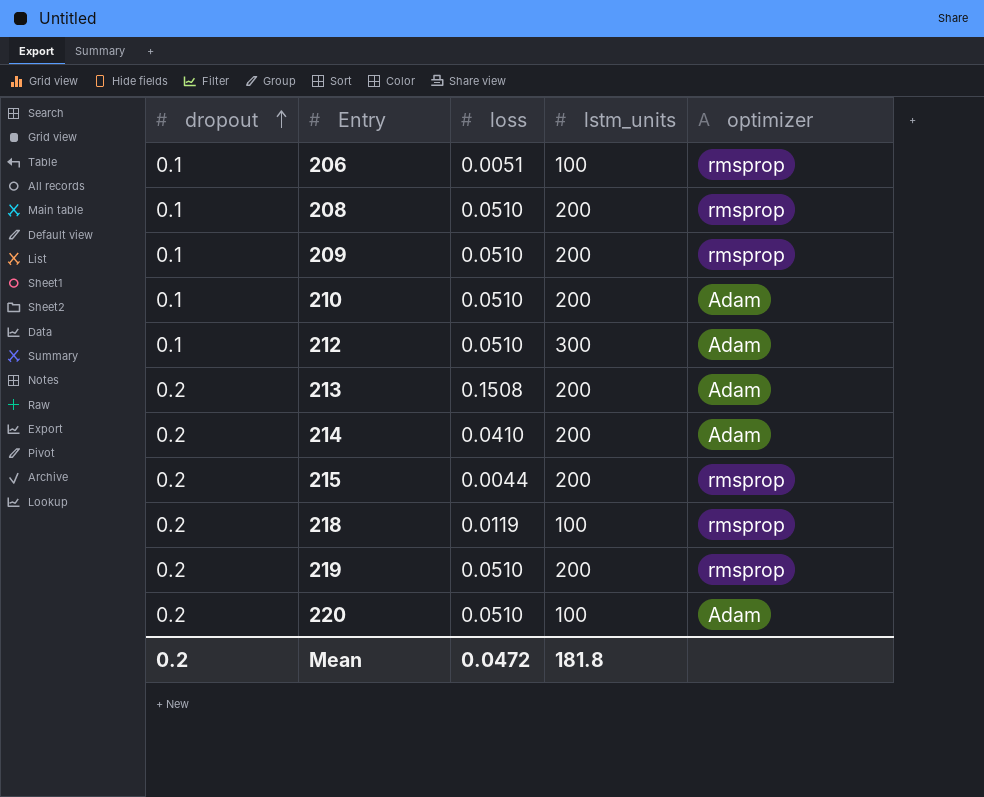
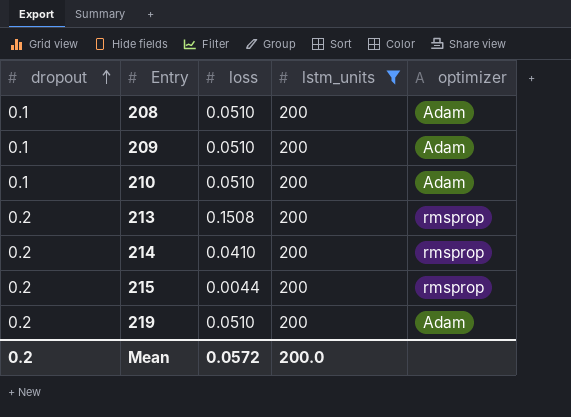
filter: none -> lstm_units = 200
208 | optimizer: rmsprop -> Adam
209 | optimizer: rmsprop -> Adam
213 | optimizer: Adam -> rmsprop
214 | optimizer: Adam -> rmsprop
219 | optimizer: rmsprop -> Adam
Mean | loss: 0.0472 -> 0.0572
Mean | lstm_units: 181.8 -> 200.0

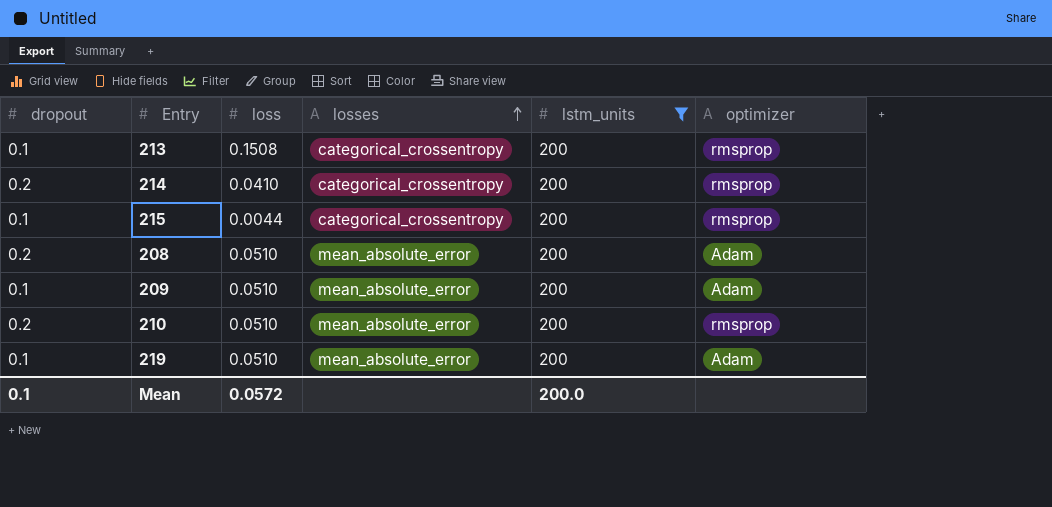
row order: dropout ascending -> losses ascending
column losses | position: none -> 4
213 | dropout: 0.2 -> 0.1
215 | dropout: 0.2 -> 0.1
208 | dropout: 0.1 -> 0.2
210 | dropout: 0.1 -> 0.2
210 | optimizer: Adam -> rmsprop
219 | dropout: 0.2 -> 0.1
Mean | dropout: 0.2 -> 0.1

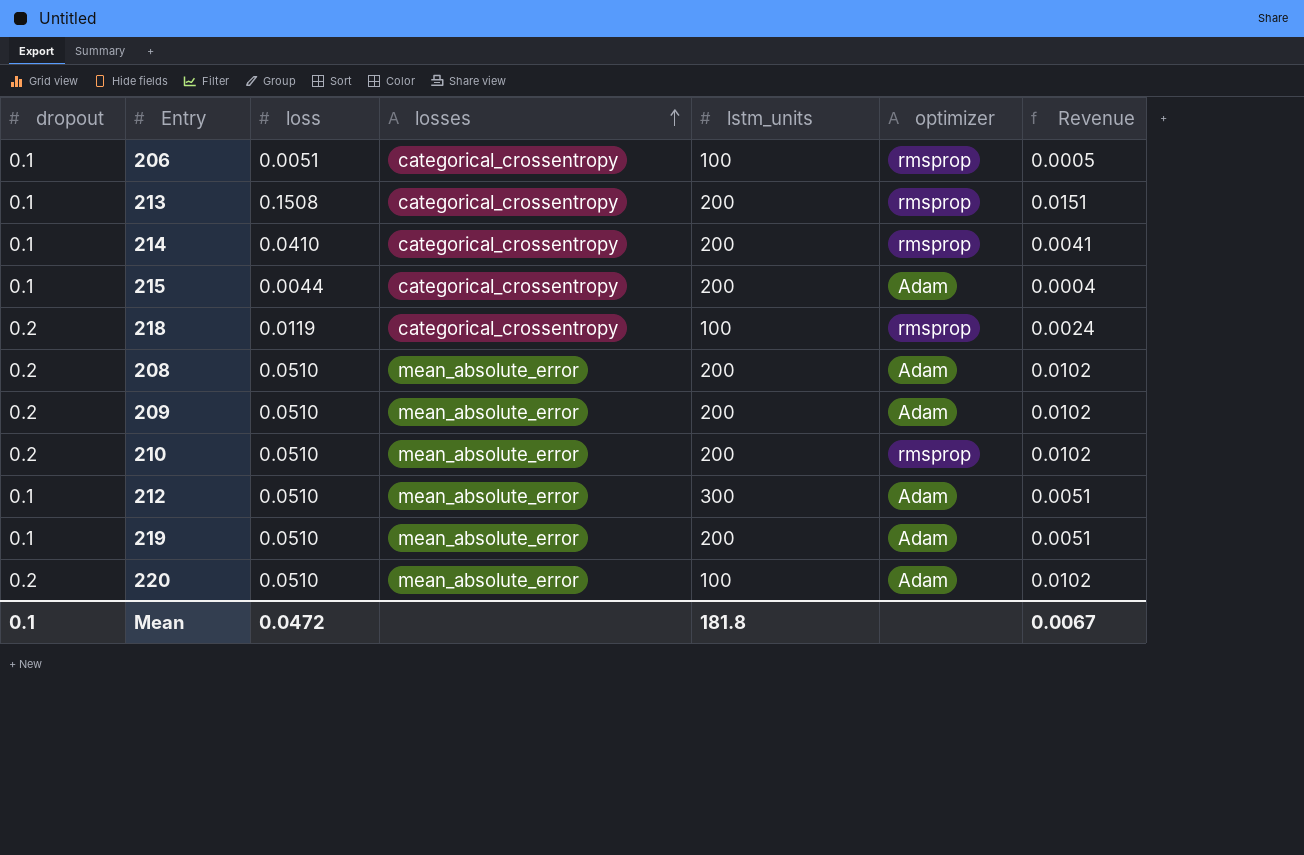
filter: lstm_units = 200 -> none
column Revenue | formula: none -> [dropout] * [loss]
214 | dropout: 0.2 -> 0.1
215 | optimizer: rmsprop -> Adam
209 | dropout: 0.1 -> 0.2
Mean | loss: 0.0572 -> 0.0472
Mean | lstm_units: 200.0 -> 181.8

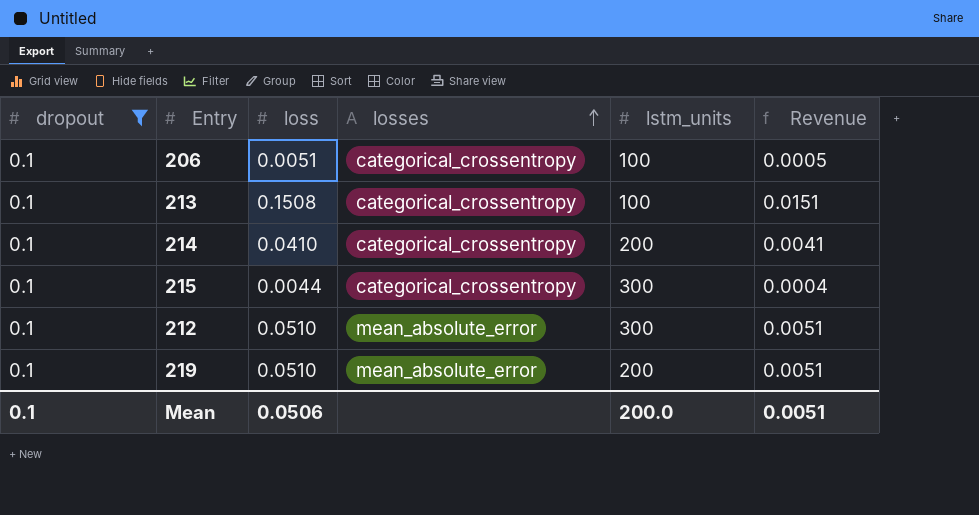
filter: none -> dropout = 0.1
column optimizer | position: 6 -> none
213 | lstm_units: 200 -> 100
215 | lstm_units: 200 -> 300
Mean | loss: 0.0472 -> 0.0506
Mean | lstm_units: 181.8 -> 200.0
Mean | Revenue: 0.0067 -> 0.0051

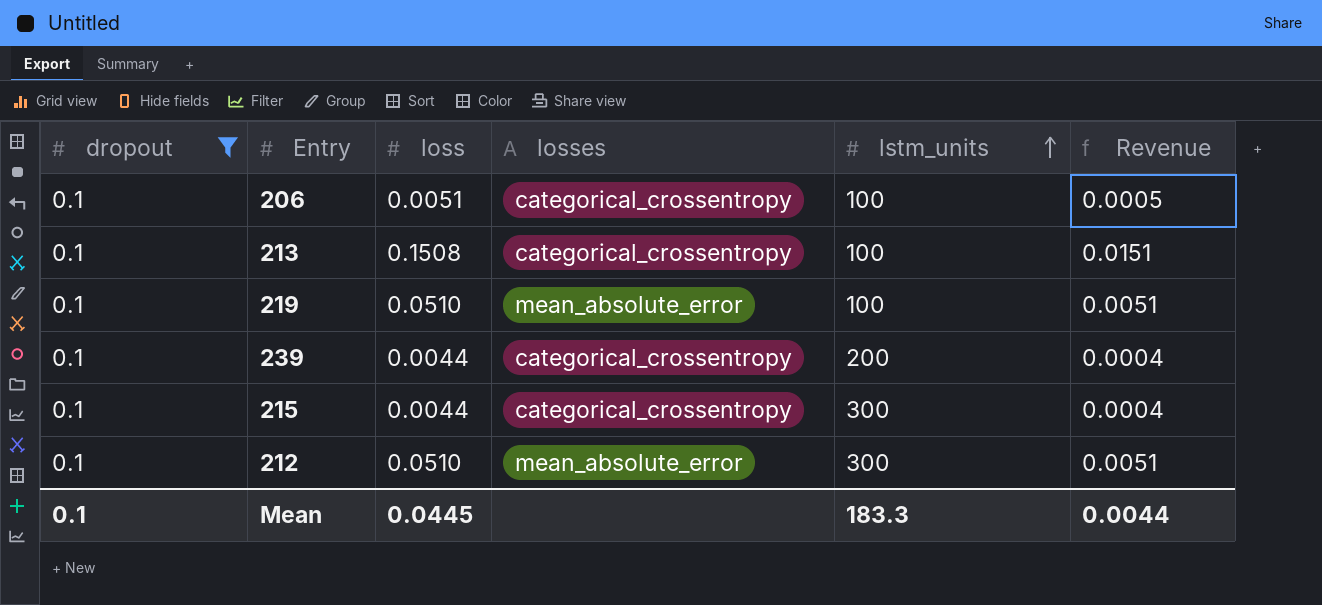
row order: losses ascending -> lstm_units ascending
row 214: 0.1 | 0.0410 | categorical_crossentropy | 200 | 0.0041 -> none
219 | lstm_units: 200 -> 100
row 239: none -> 0.1 | 0.0044 | categorical_crossentropy | 200 | 0.0004
Mean | loss: 0.0506 -> 0.0445
Mean | lstm_units: 200.0 -> 183.3
Mean | Revenue: 0.0051 -> 0.0044

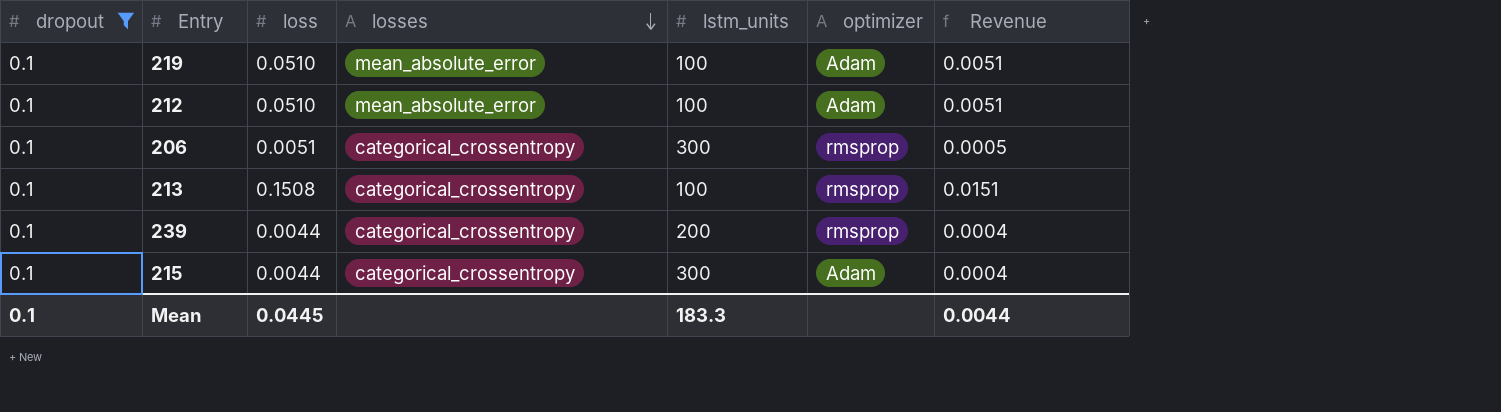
row order: lstm_units ascending -> losses descending
column optimizer | position: none -> 6
212 | lstm_units: 300 -> 100
206 | lstm_units: 100 -> 300

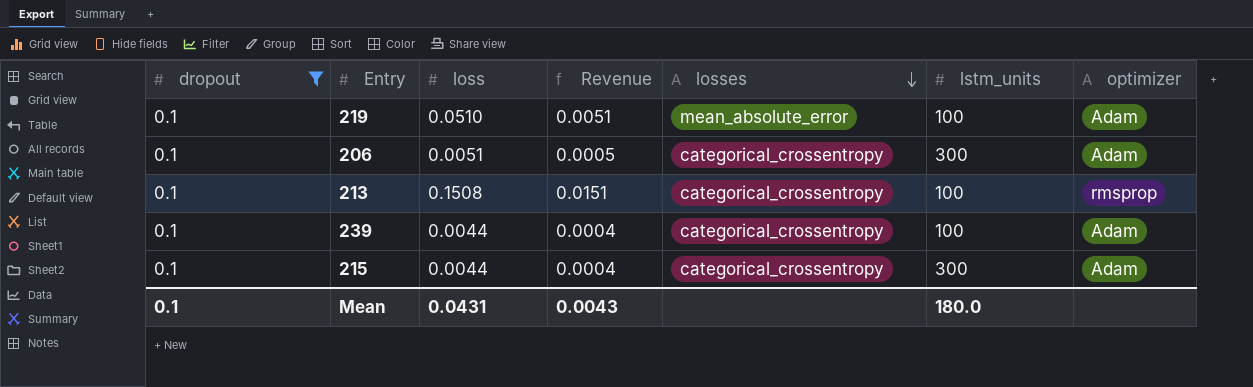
column Revenue | position: 7 -> 4
row 212: 0.1 | 0.0510 | mean_absolute_error | 100 | Adam | 0.0051 -> none
206 | optimizer: rmsprop -> Adam
239 | lstm_units: 200 -> 100
239 | optimizer: rmsprop -> Adam
Mean | loss: 0.0445 -> 0.0431
Mean | Revenue: 0.0044 -> 0.0043
Mean | lstm_units: 183.3 -> 180.0

